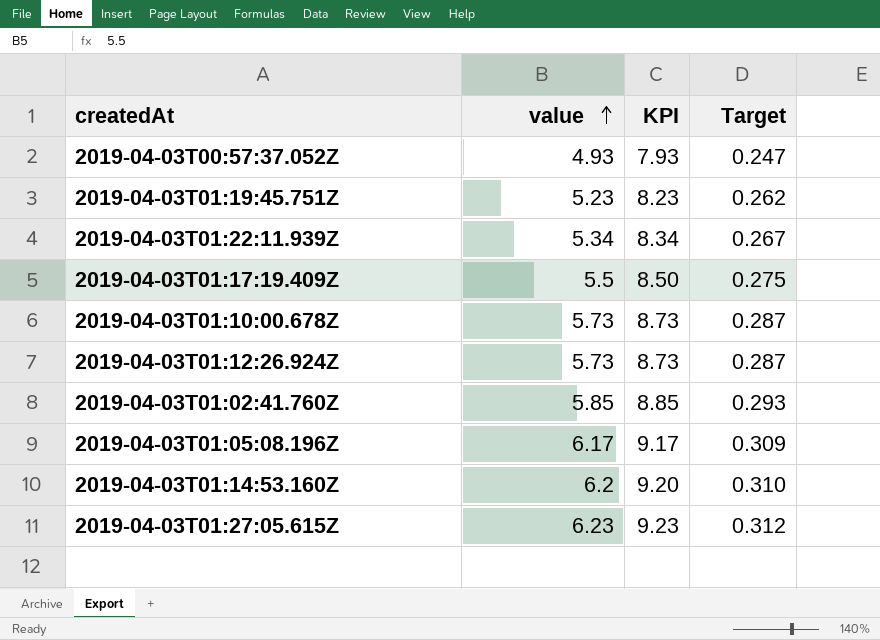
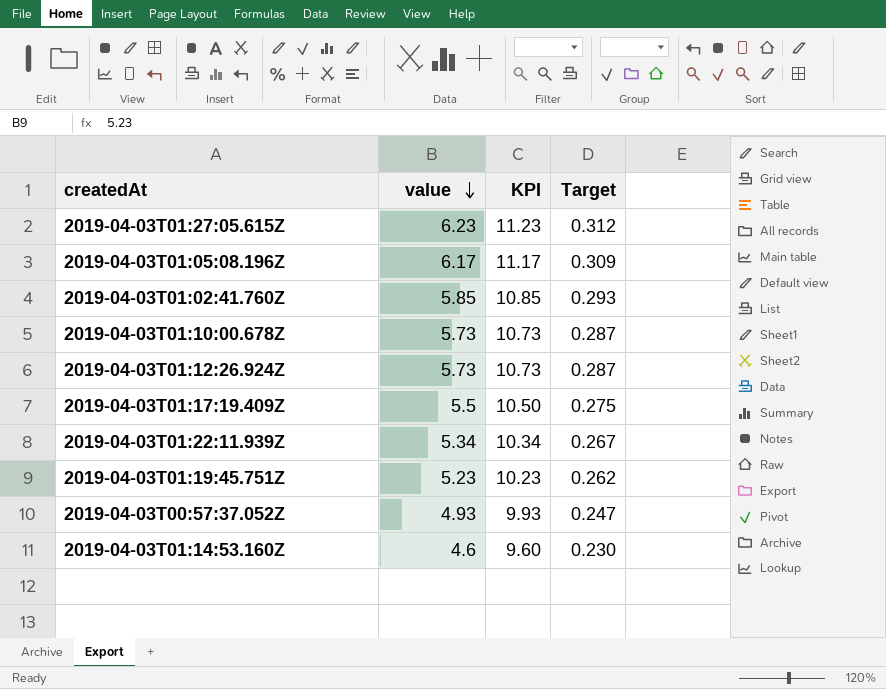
row order: value ascending -> value descending
column KPI | formula: [value] + 3 -> [value] + 5
2019-04-03T01:14:53.160Z | value: 6.2 -> 4.6
2019-04-03T01:14:53.160Z | Target: 0.310 -> 0.230

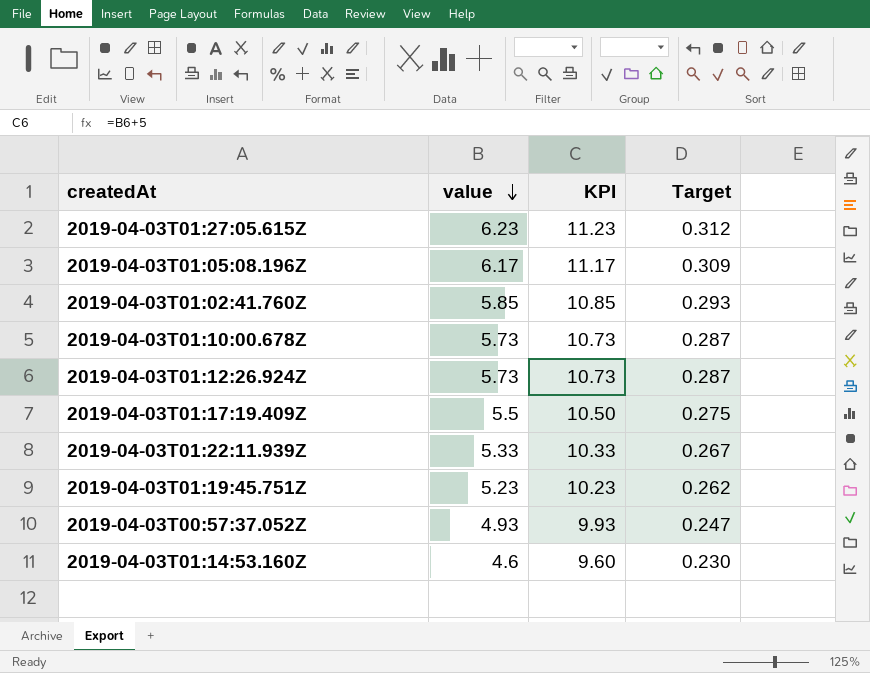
2019-04-03T01:22:11.939Z | value: 5.34 -> 5.33
2019-04-03T01:22:11.939Z | KPI: 10.34 -> 10.33

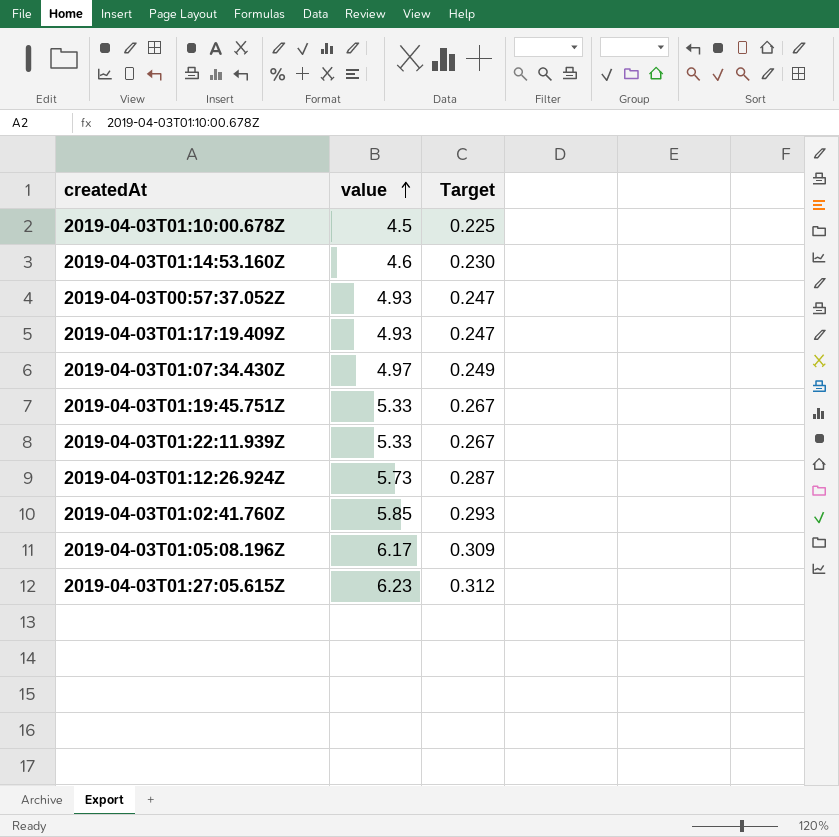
row order: value descending -> value ascending
column KPI | formula: [value] + 5 -> none
2019-04-03T01:10:00.678Z | value: 5.73 -> 4.5
2019-04-03T01:10:00.678Z | Target: 0.287 -> 0.225
2019-04-03T01:17:19.409Z | value: 5.5 -> 4.93
2019-04-03T01:17:19.409Z | Target: 0.275 -> 0.247
row 2019-04-03T01:07:34.430Z: none -> 4.97 | 0.249
2019-04-03T01:19:45.751Z | value: 5.23 -> 5.33
2019-04-03T01:19:45.751Z | Target: 0.262 -> 0.267

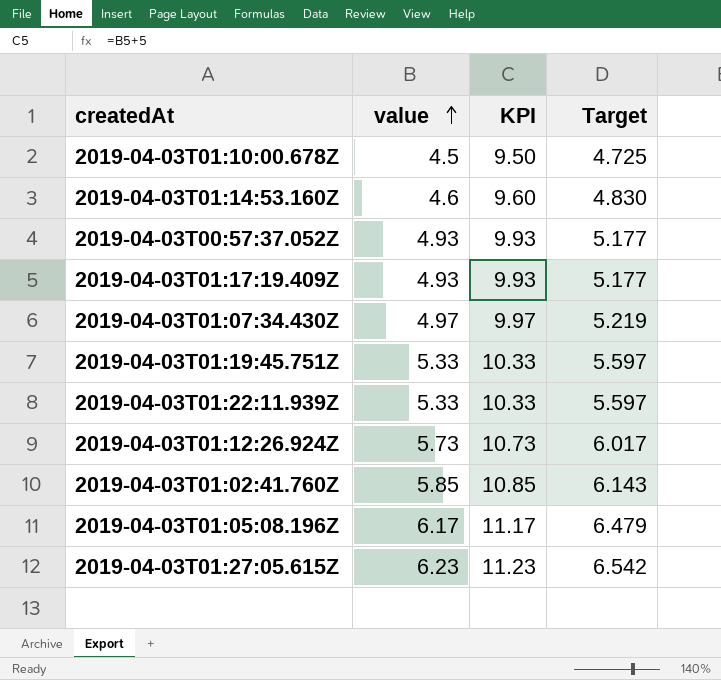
column KPI | formula: none -> [value] + 5
column Target | formula: [value] * 0.05 -> [value] * 1.05

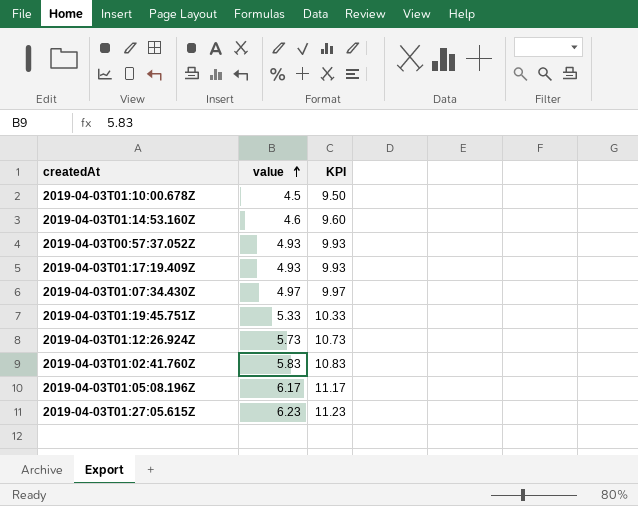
column Target | formula: [value] * 1.05 -> none
row 2019-04-03T01:22:11.939Z: 5.33 | 10.33 | 5.597 -> none
2019-04-03T01:02:41.760Z | value: 5.85 -> 5.83
2019-04-03T01:02:41.760Z | KPI: 10.85 -> 10.83

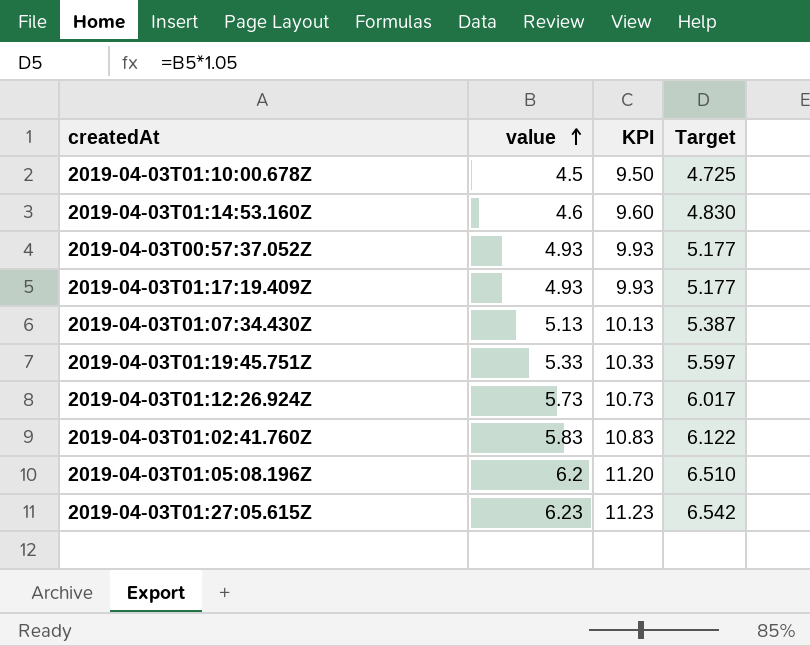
column Target | formula: none -> [value] * 1.05
2019-04-03T01:07:34.430Z | value: 4.97 -> 5.13
2019-04-03T01:07:34.430Z | KPI: 9.97 -> 10.13
2019-04-03T01:05:08.196Z | value: 6.17 -> 6.2
2019-04-03T01:05:08.196Z | KPI: 11.17 -> 11.20

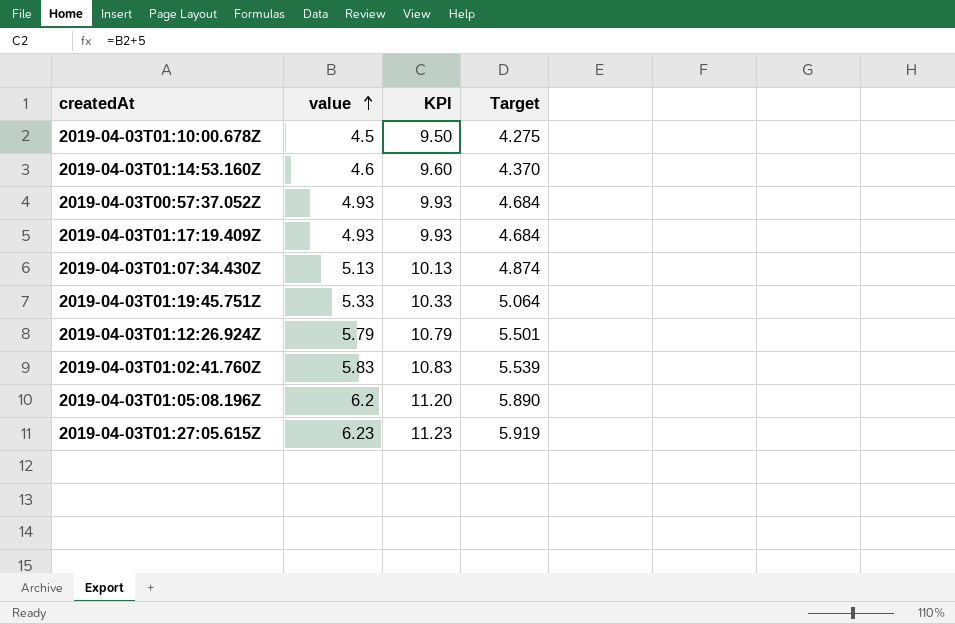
column Target | formula: [value] * 1.05 -> [value] * 0.95
2019-04-03T01:12:26.924Z | value: 5.73 -> 5.79
2019-04-03T01:12:26.924Z | KPI: 10.73 -> 10.79

